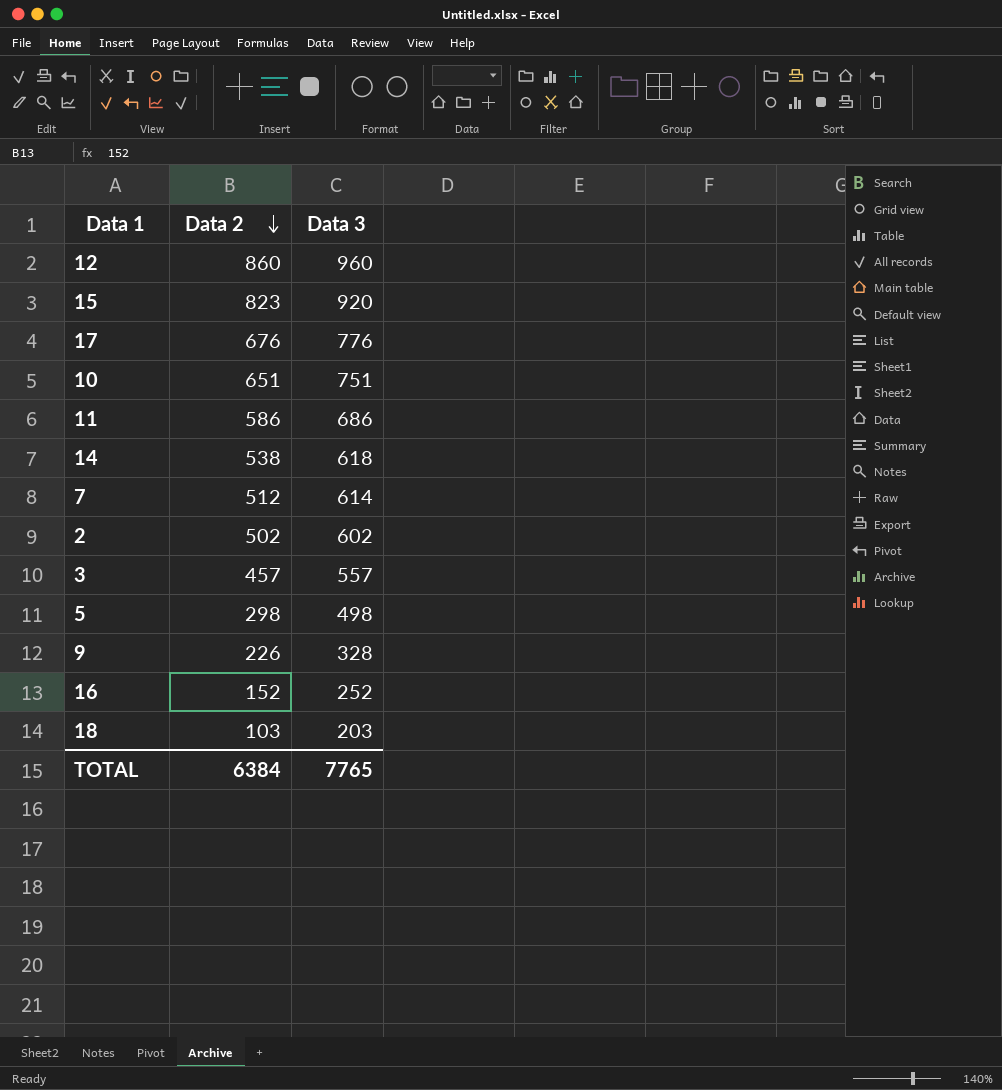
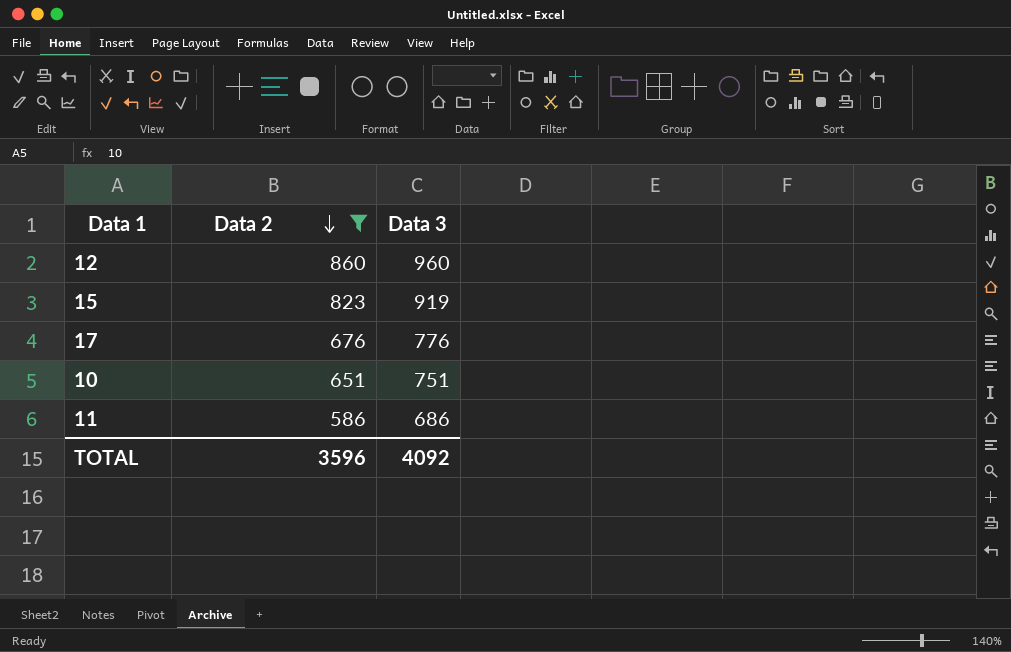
filter: none -> Data 2 >= 586
15 | Data 3: 920 -> 919
TOTAL | Data 2: 6384 -> 3596
TOTAL | Data 3: 7765 -> 4092

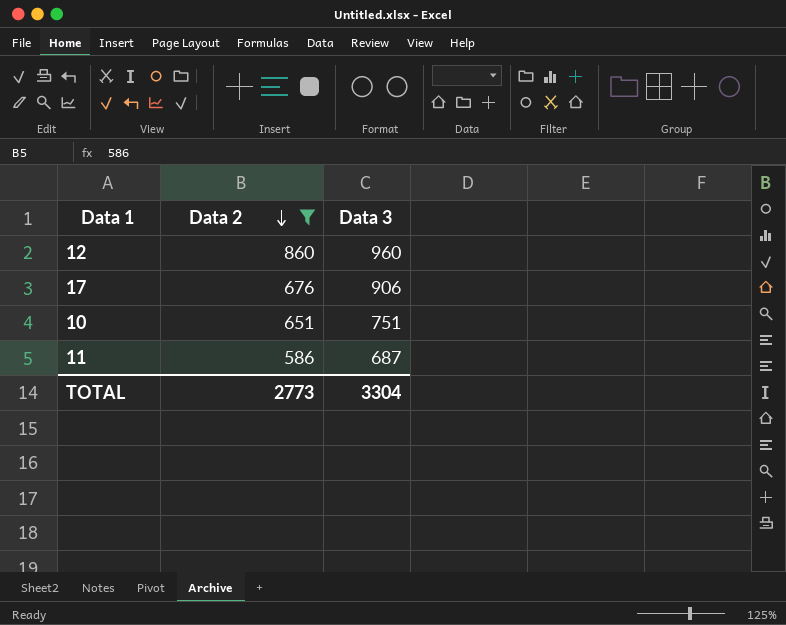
row 15: 823 | 919 -> none
17 | Data 3: 776 -> 906
11 | Data 3: 686 -> 687
TOTAL | Data 2: 3596 -> 2773
TOTAL | Data 3: 4092 -> 3304

